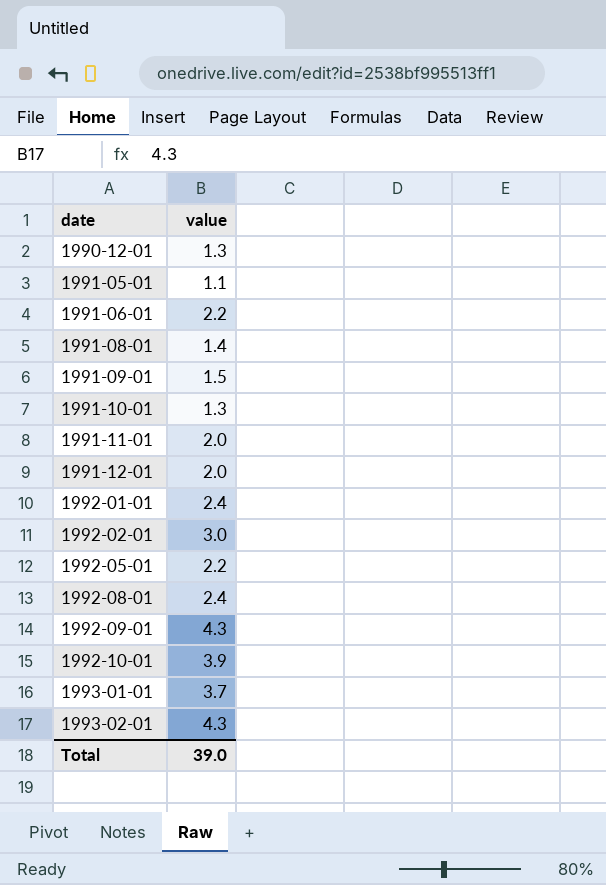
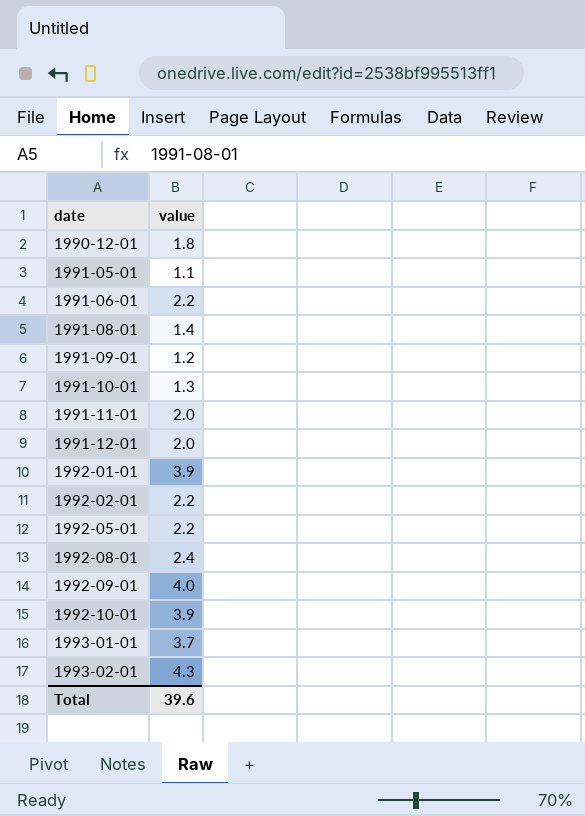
1990-12-01 | value: 1.3 -> 1.8
1991-09-01 | value: 1.5 -> 1.2
1992-01-01 | value: 2.4 -> 3.9
1992-02-01 | value: 3.0 -> 2.2
1992-09-01 | value: 4.3 -> 4.0
Total | value: 39.0 -> 39.6

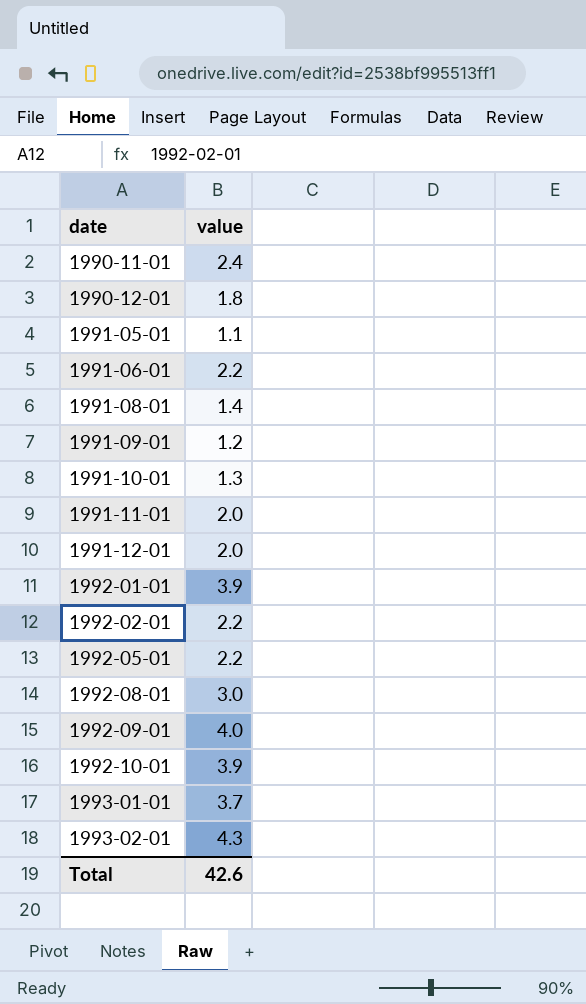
row 1990-11-01: none -> 2.4
1992-08-01 | value: 2.4 -> 3.0
Total | value: 39.6 -> 42.6

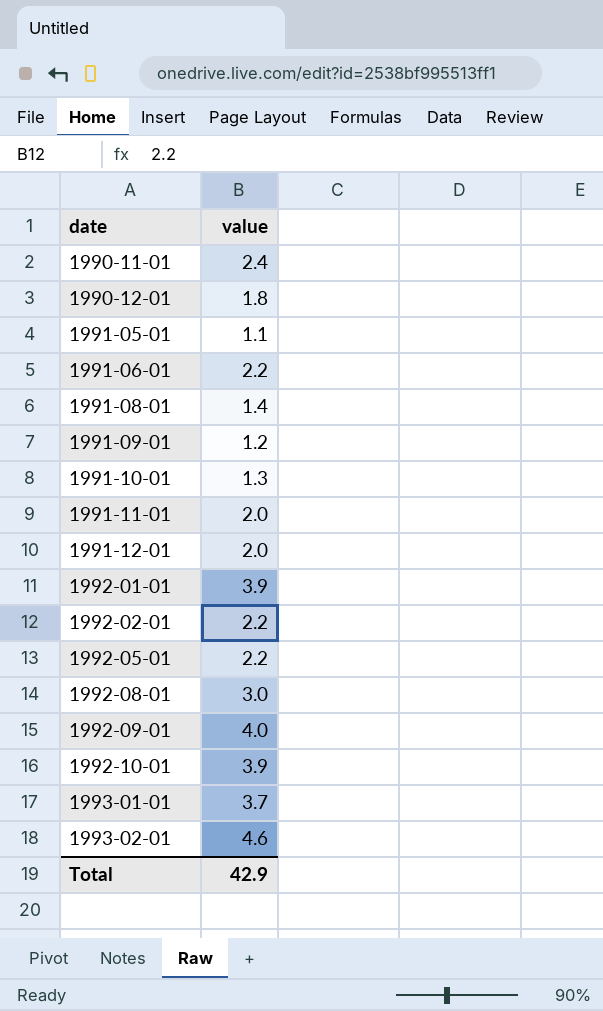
1993-02-01 | value: 4.3 -> 4.6
Total | value: 42.6 -> 42.9

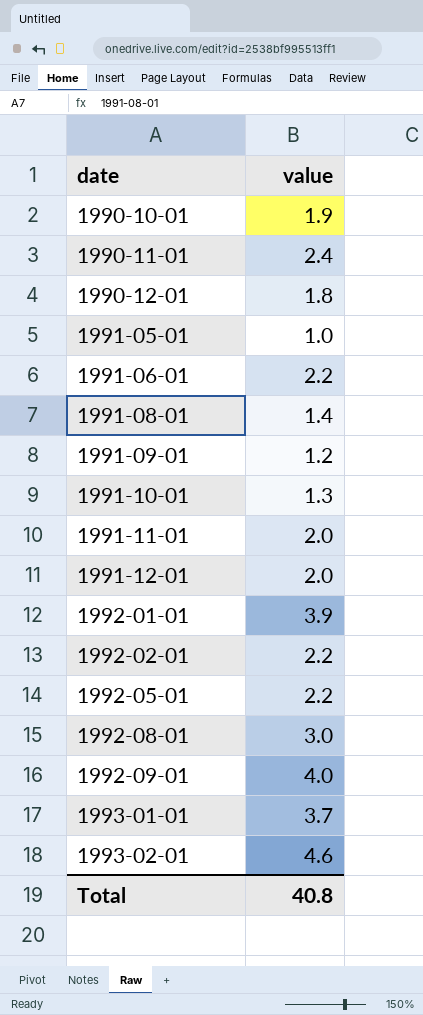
row 1992-10-01: 3.9 -> none
row 1990-10-01: none -> 1.9
1991-05-01 | value: 1.1 -> 1.0
Total | value: 42.9 -> 40.8

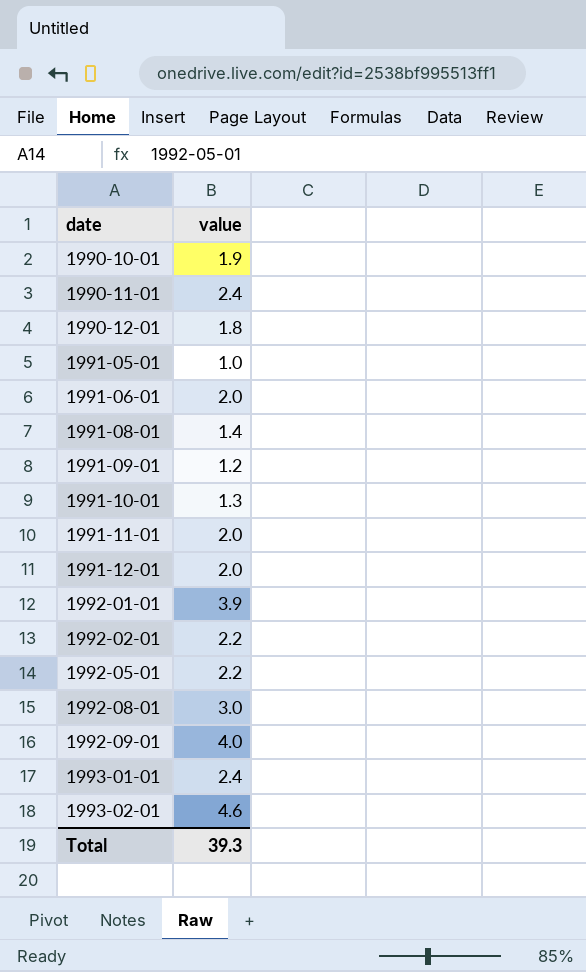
1991-06-01 | value: 2.2 -> 2.0
1993-01-01 | value: 3.7 -> 2.4
Total | value: 40.8 -> 39.3

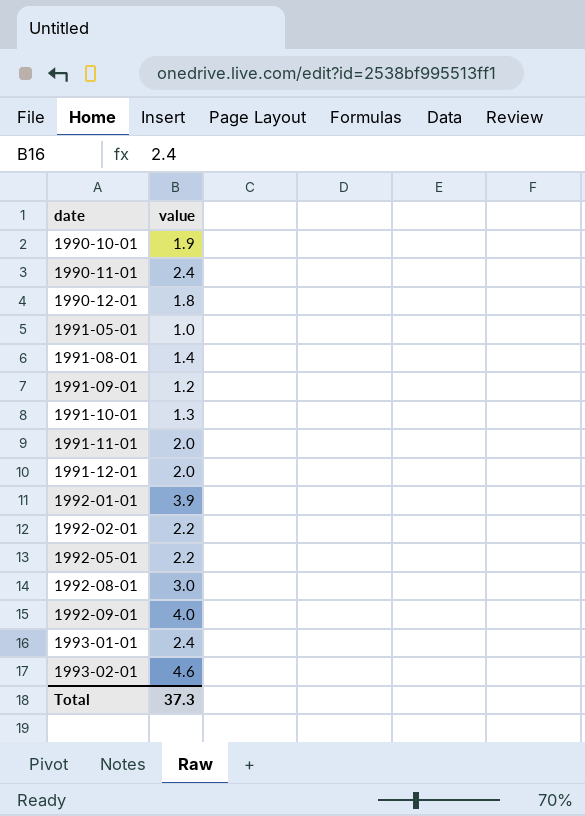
row 1991-06-01: 2.0 -> none
Total | value: 39.3 -> 37.3

